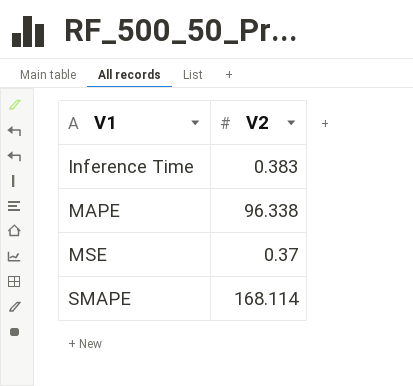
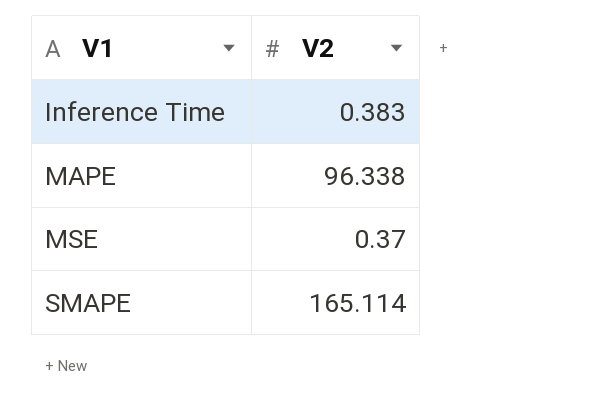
SMAPE | V2: 168.114 -> 165.114

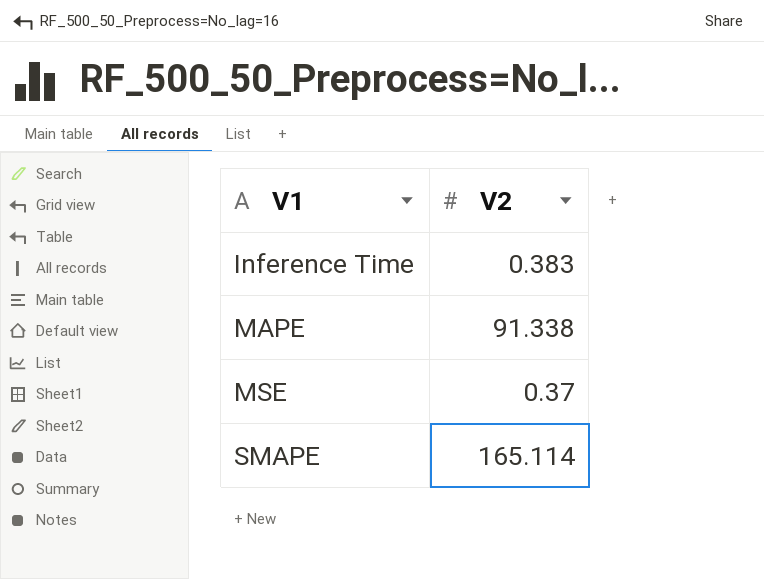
MAPE | V2: 96.338 -> 91.338

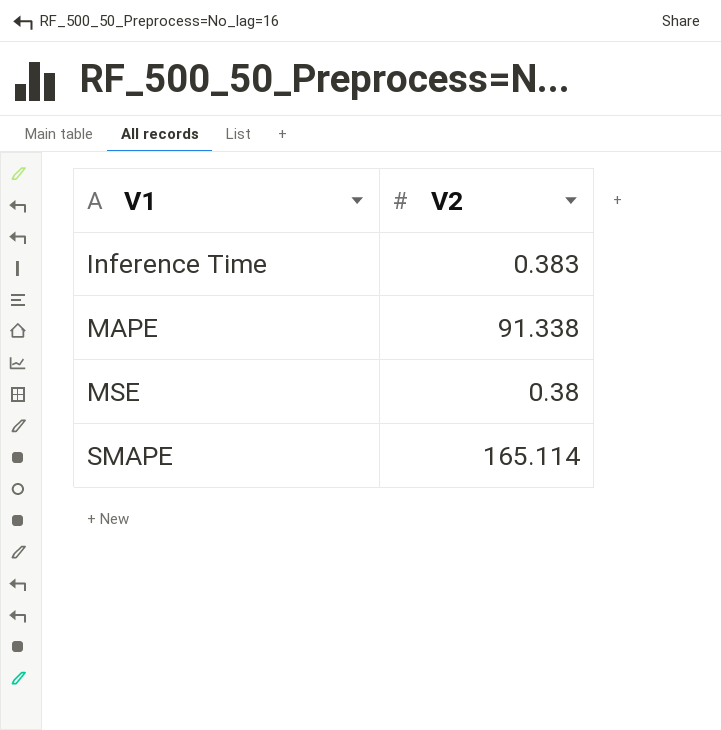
MSE | V2: 0.37 -> 0.38

